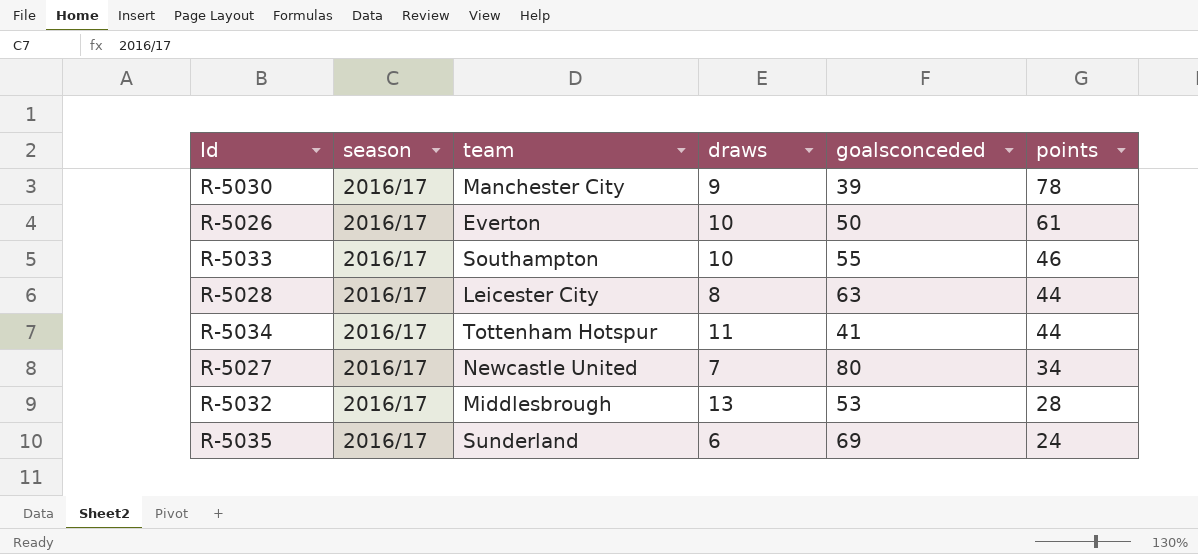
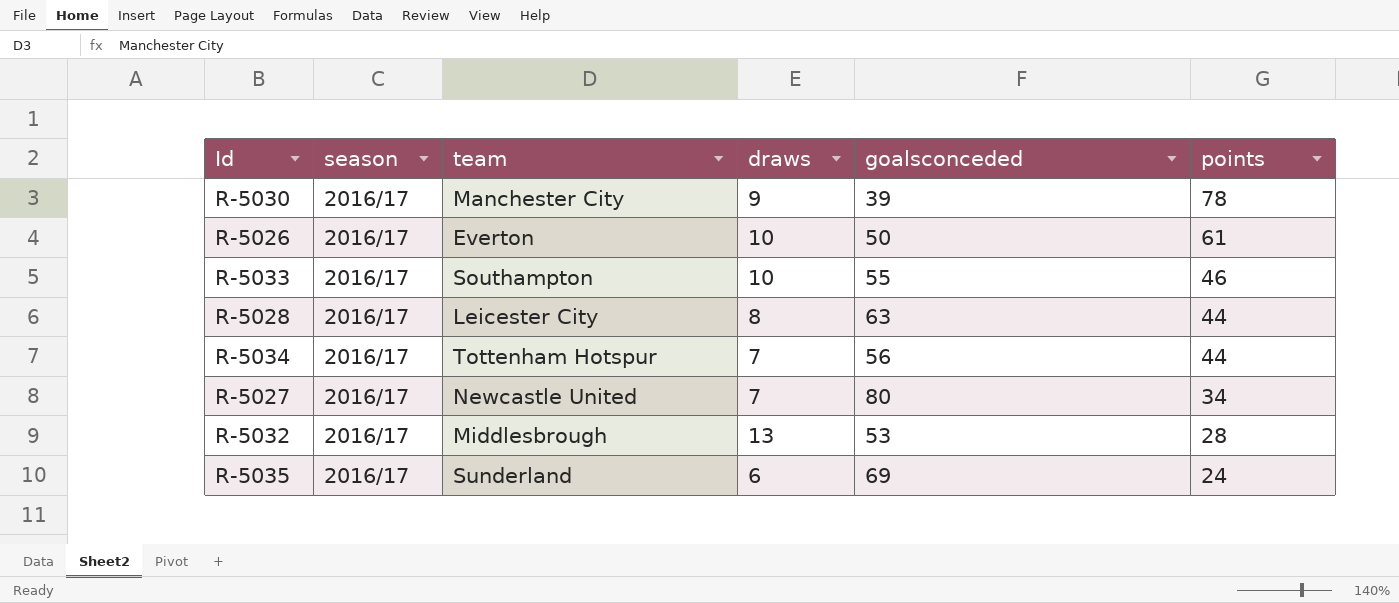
R-5034 | draws: 11 -> 7
R-5034 | goalsconceded: 41 -> 56

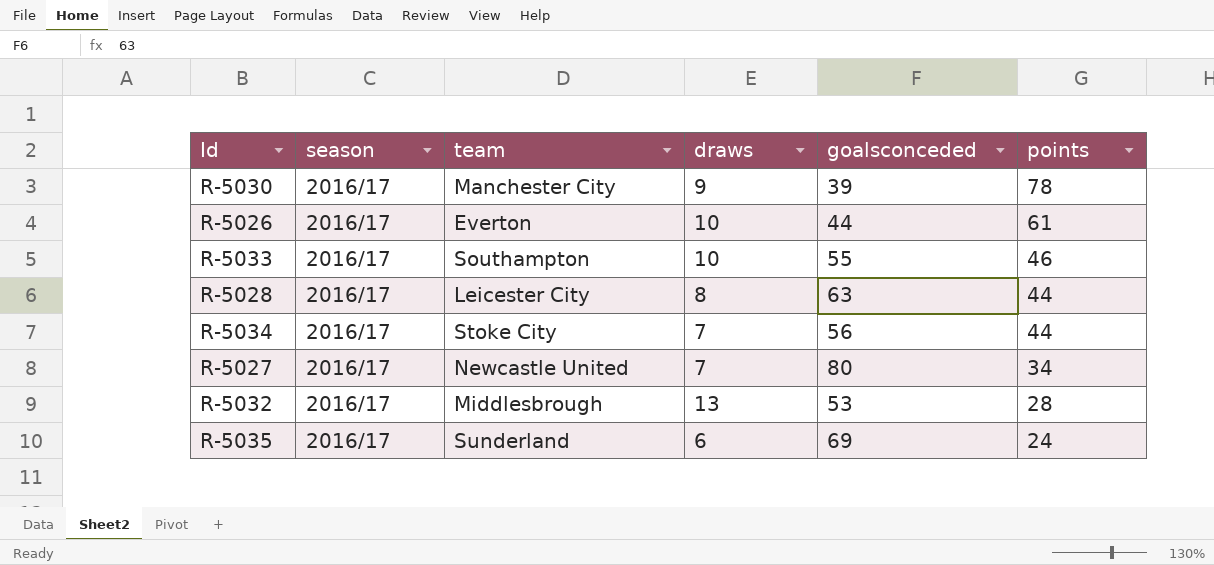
R-5026 | goalsconceded: 50 -> 44
R-5034 | team: Tottenham Hotspur -> Stoke City

